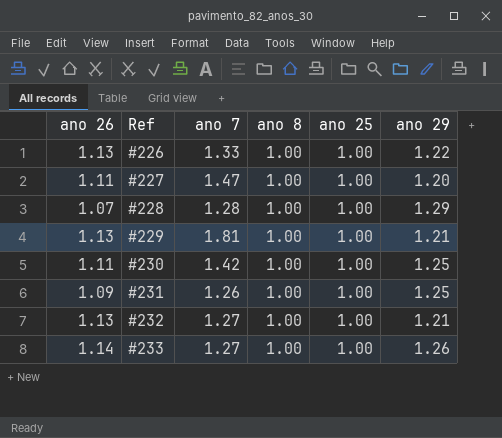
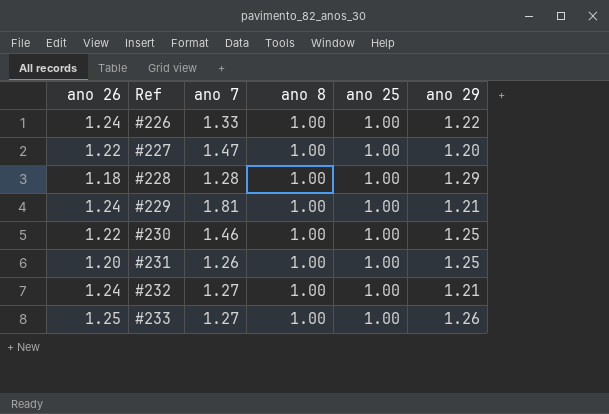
#226 | ano 26: 1.13 -> 1.24
#227 | ano 26: 1.11 -> 1.22
#228 | ano 26: 1.07 -> 1.18
#229 | ano 26: 1.13 -> 1.24
#230 | ano 26: 1.11 -> 1.22
#230 | ano 7: 1.42 -> 1.46
#231 | ano 26: 1.09 -> 1.20
#232 | ano 26: 1.13 -> 1.24
#233 | ano 26: 1.14 -> 1.25

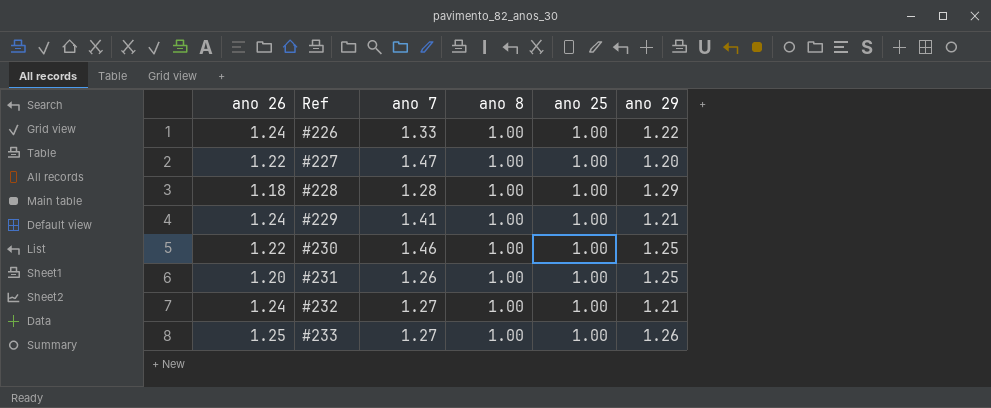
#229 | ano 7: 1.81 -> 1.41

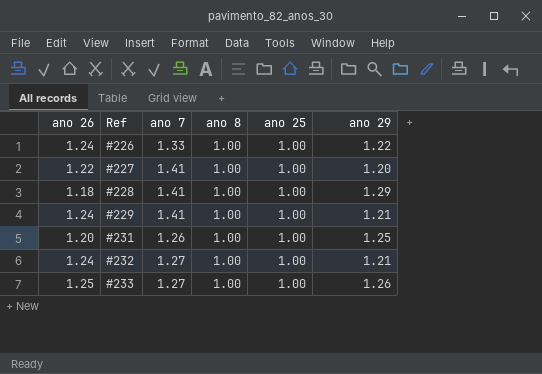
row #230: 1.22 | 1.46 | 1.00 | 1.00 | 1.25 -> none
#227 | ano 7: 1.47 -> 1.41
#228 | ano 7: 1.28 -> 1.41

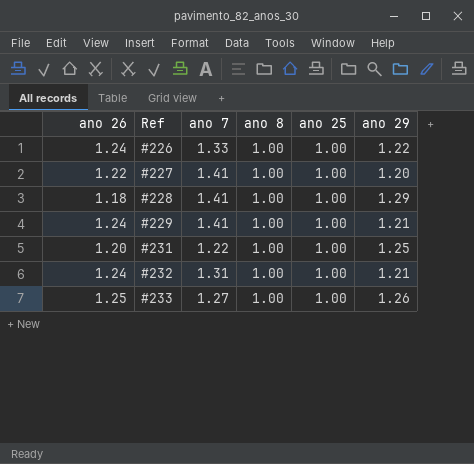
#231 | ano 7: 1.26 -> 1.22
#232 | ano 7: 1.27 -> 1.31

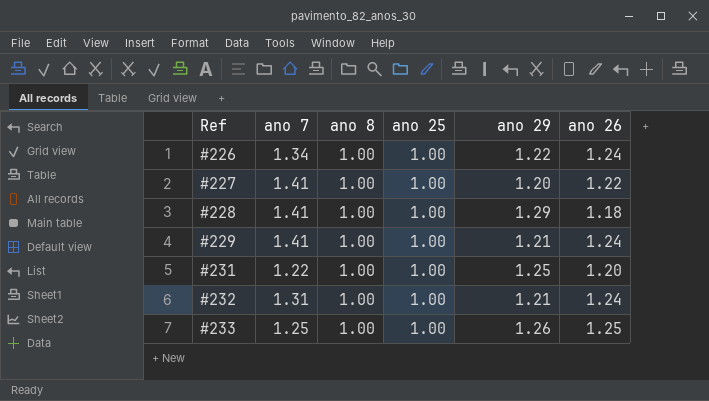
column ano 26 | position: 1 -> 6
#226 | ano 7: 1.33 -> 1.34
#233 | ano 7: 1.27 -> 1.25

